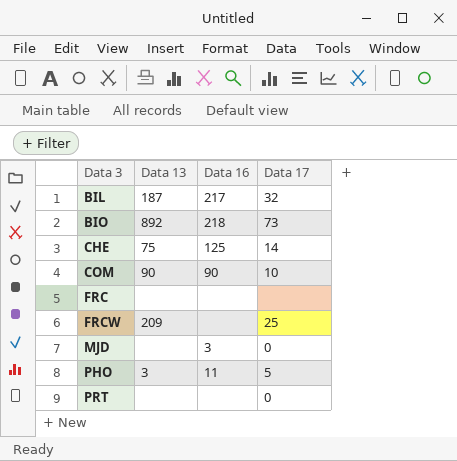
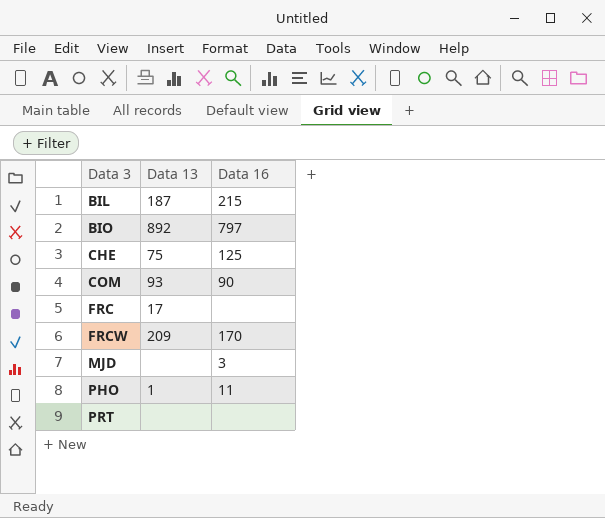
column Data 17 | position: 4 -> none
BIL | Data 16: 217 -> 215
BIO | Data 16: 218 -> 797
COM | Data 13: 90 -> 93
FRC | Data 13: none -> 17
FRCW | Data 16: none -> 170
PHO | Data 13: 3 -> 1

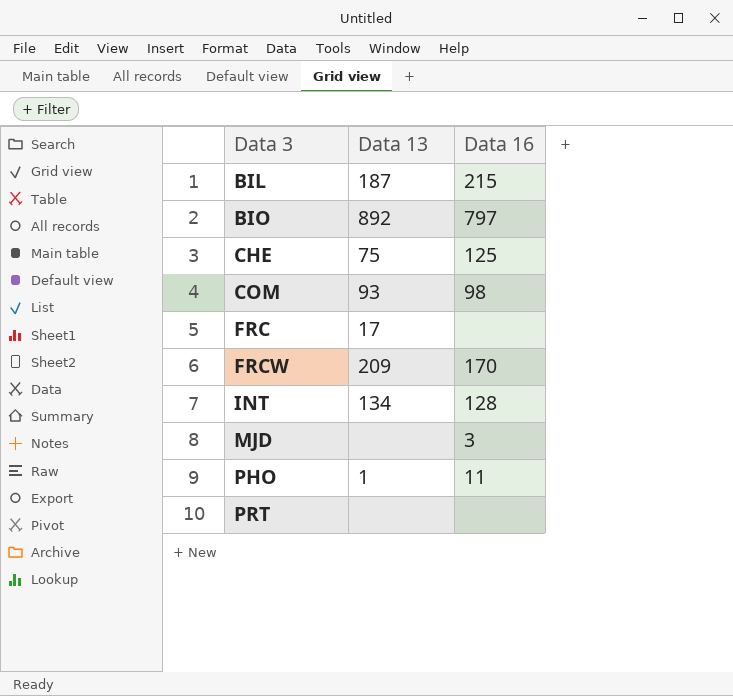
COM | Data 16: 90 -> 98
row INT: none -> 134 | 128

